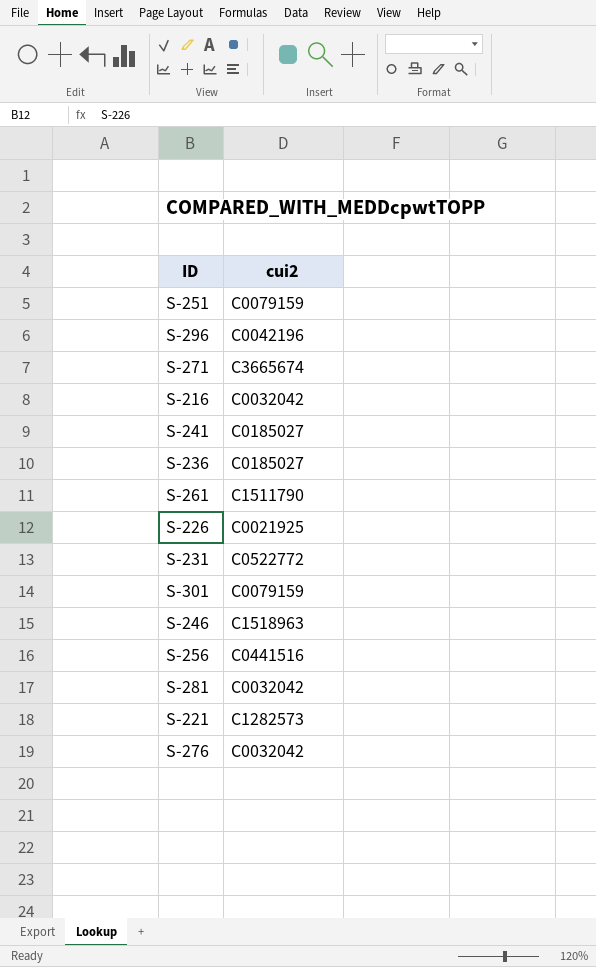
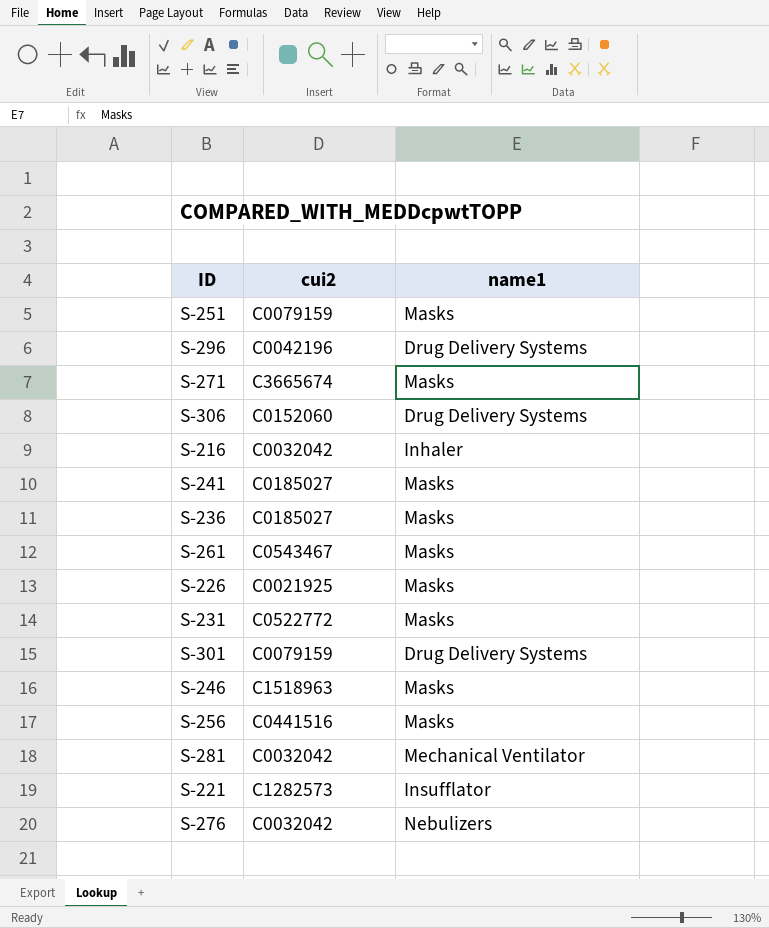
column name1 | position: none -> 3
row S-306: none -> C0152060 | Drug Delivery Systems
S-261 | cui2: C1511790 -> C0543467

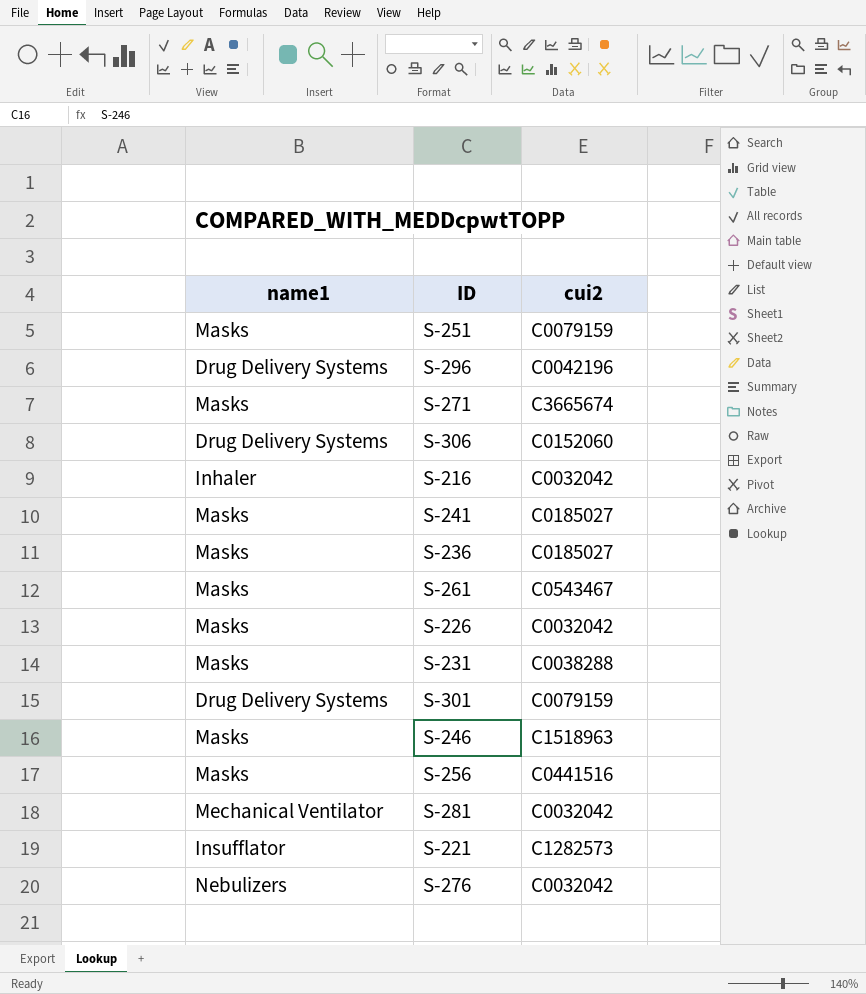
column name1 | position: 3 -> 1
S-226 | cui2: C0021925 -> C0032042
S-231 | cui2: C0522772 -> C0038288

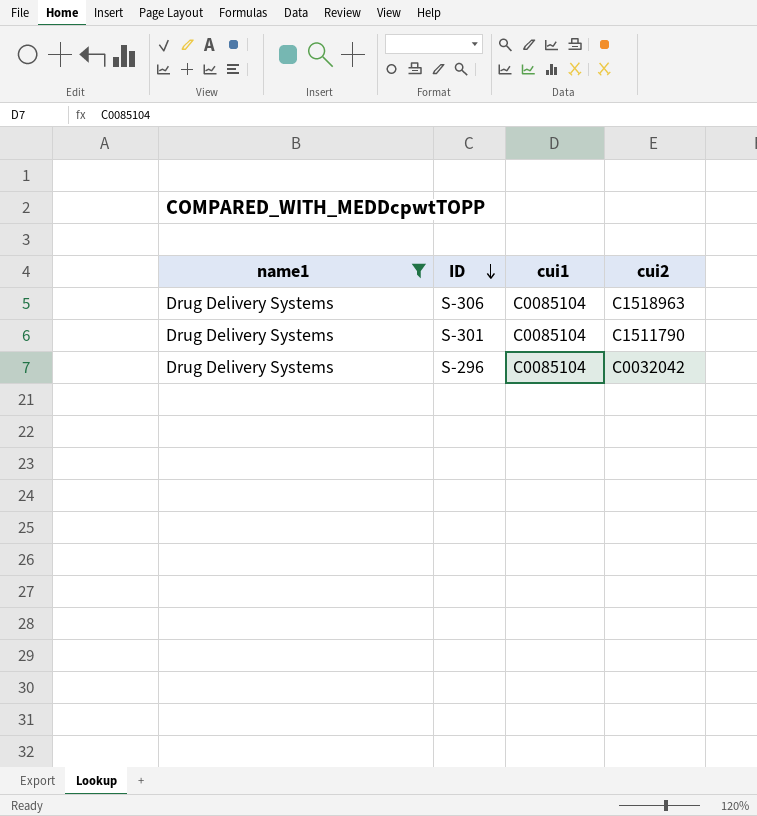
filter: none -> name1 = Drug Delivery Systems
row order: none -> ID descending
column cui1 | position: none -> 3
S-306 | cui2: C0152060 -> C1518963
S-301 | cui2: C0079159 -> C1511790
S-296 | cui2: C0042196 -> C0032042

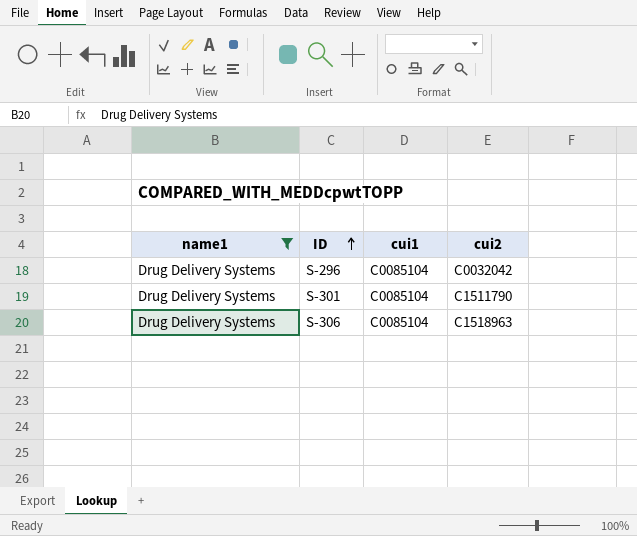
row order: ID descending -> ID ascending

